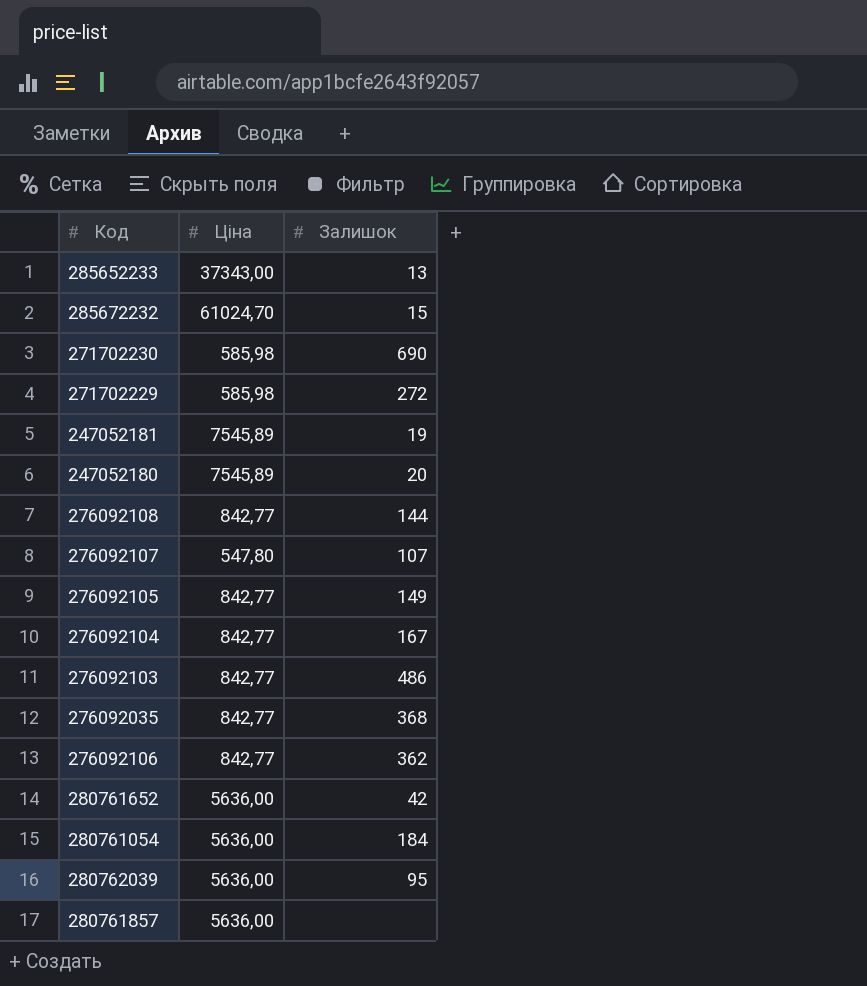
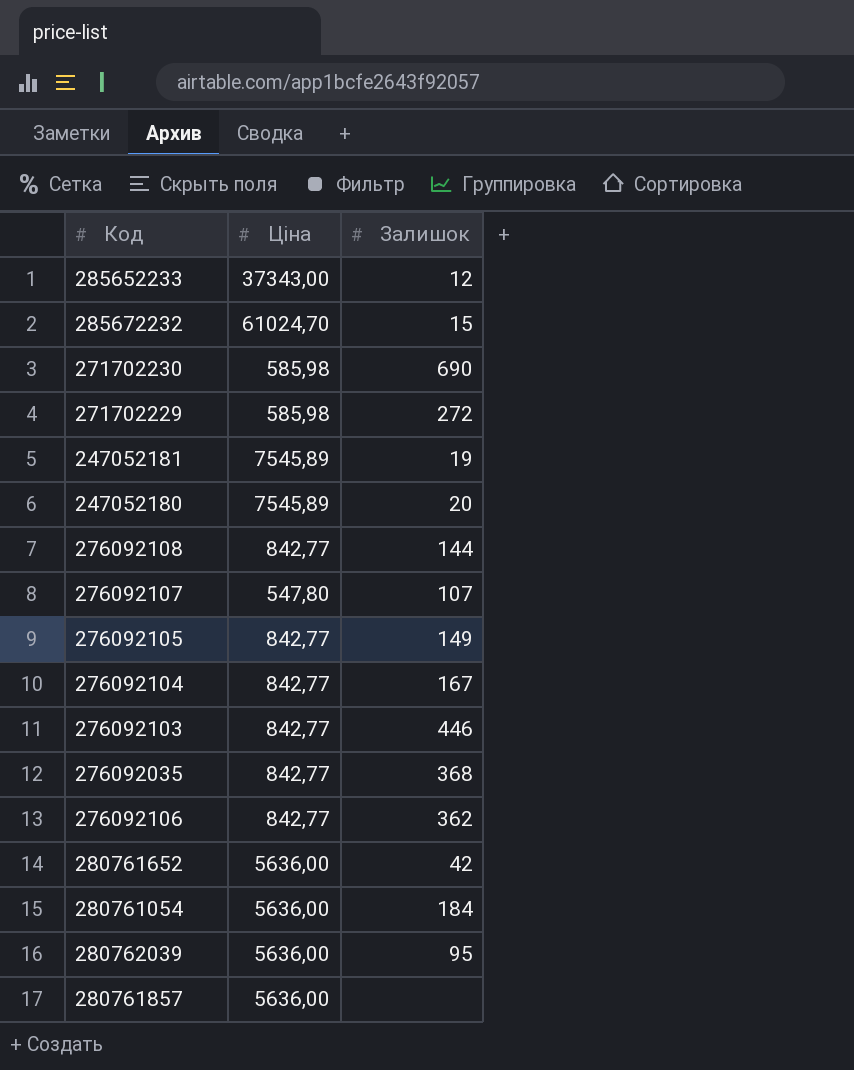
285652233 | Залишок: 13 -> 12
276092103 | Залишок: 486 -> 446

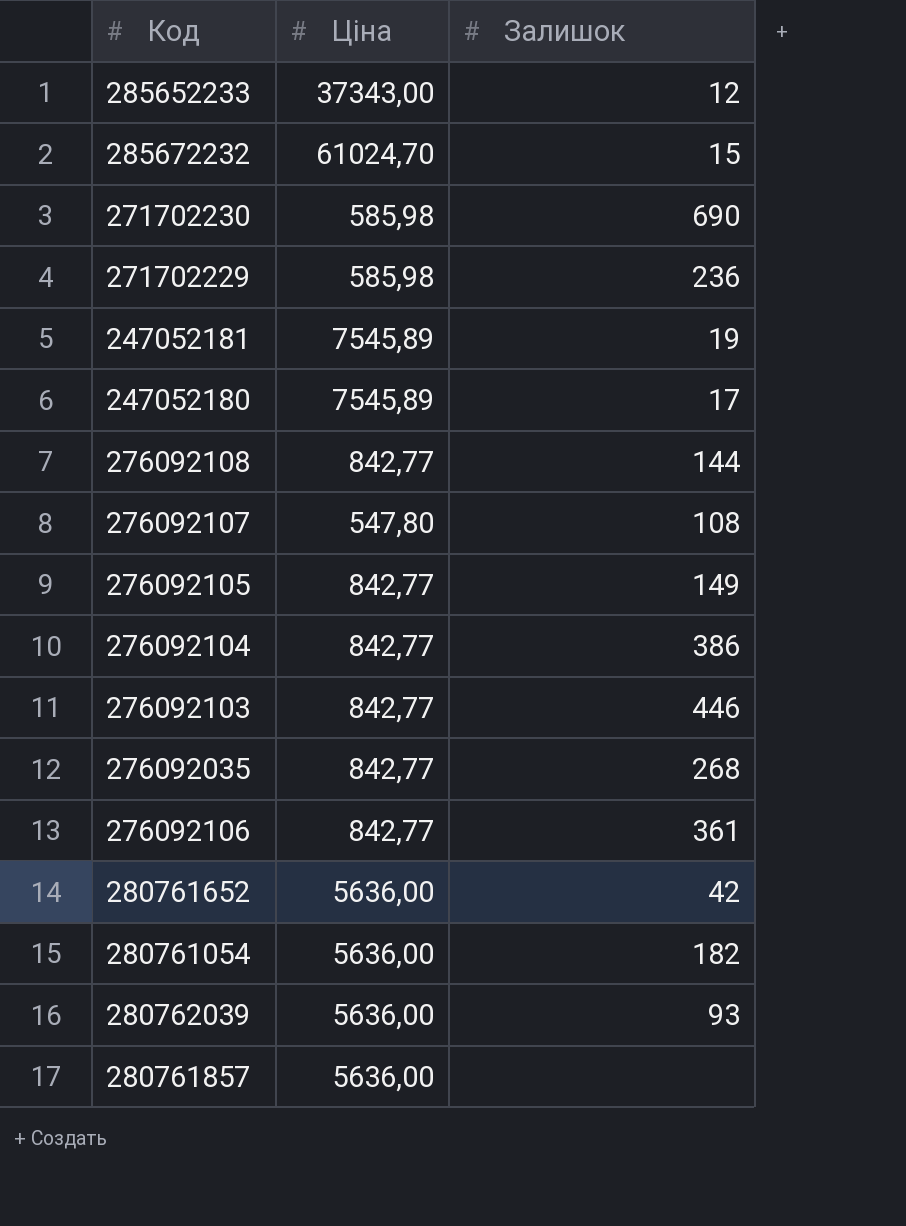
271702229 | Залишок: 272 -> 236
247052180 | Залишок: 20 -> 17
276092107 | Залишок: 107 -> 108
276092104 | Залишок: 167 -> 386
276092035 | Залишок: 368 -> 268
276092106 | Залишок: 362 -> 361
280761054 | Залишок: 184 -> 182
280762039 | Залишок: 95 -> 93

